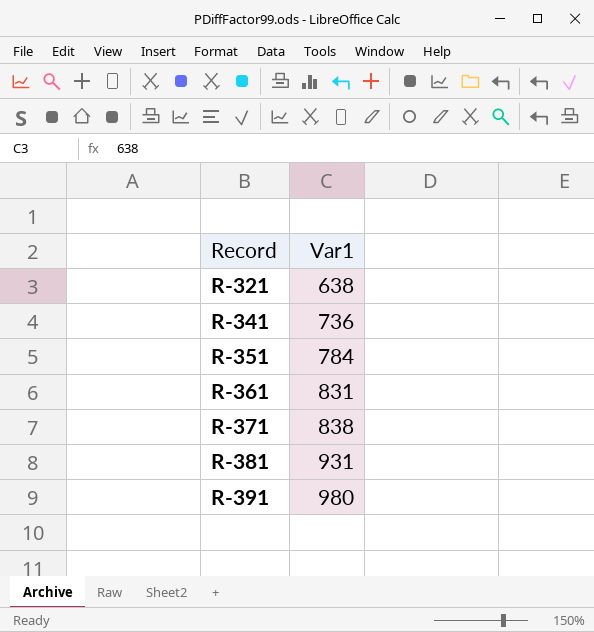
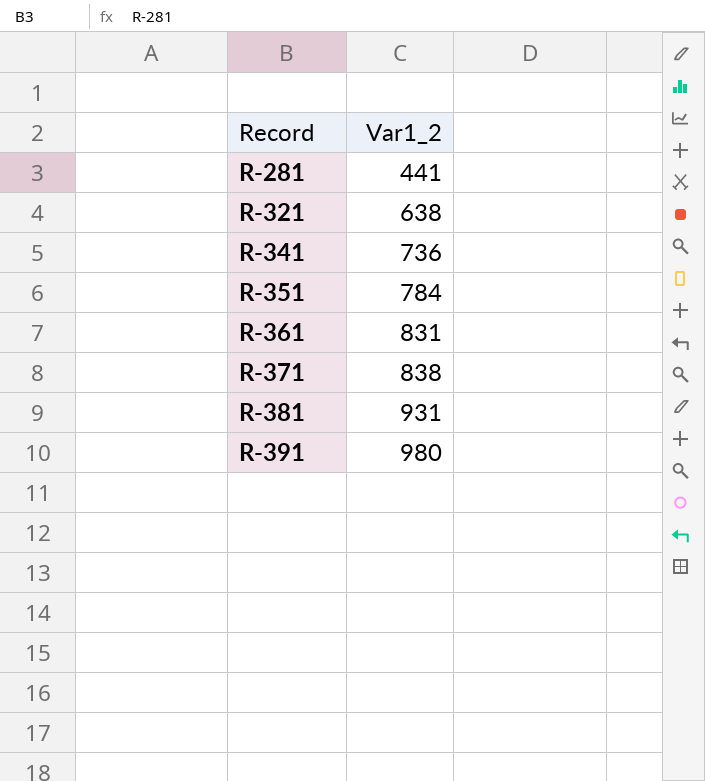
column name: Var1 -> Var1_2
row R-281: none -> 441

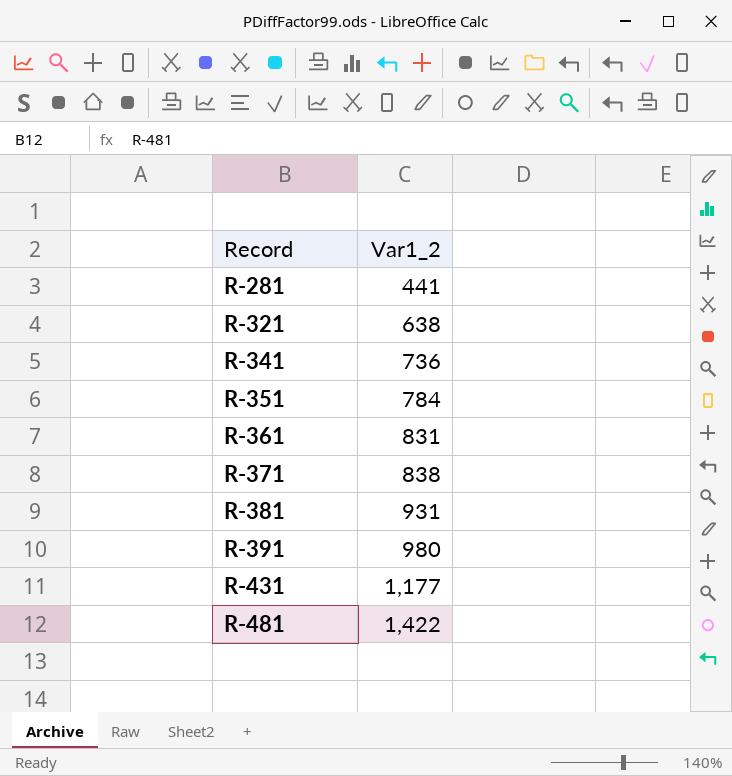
row R-431: none -> 1,177
row R-481: none -> 1,422

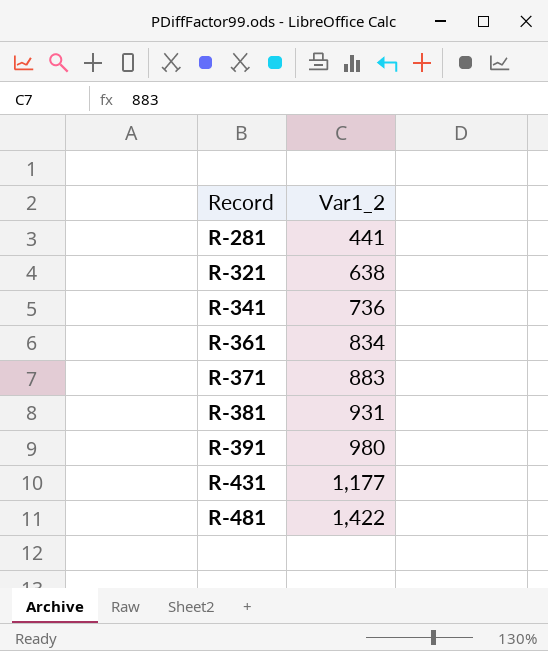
row R-351: 784 -> none
R-361 | Var1_2: 831 -> 834
R-371 | Var1_2: 838 -> 883

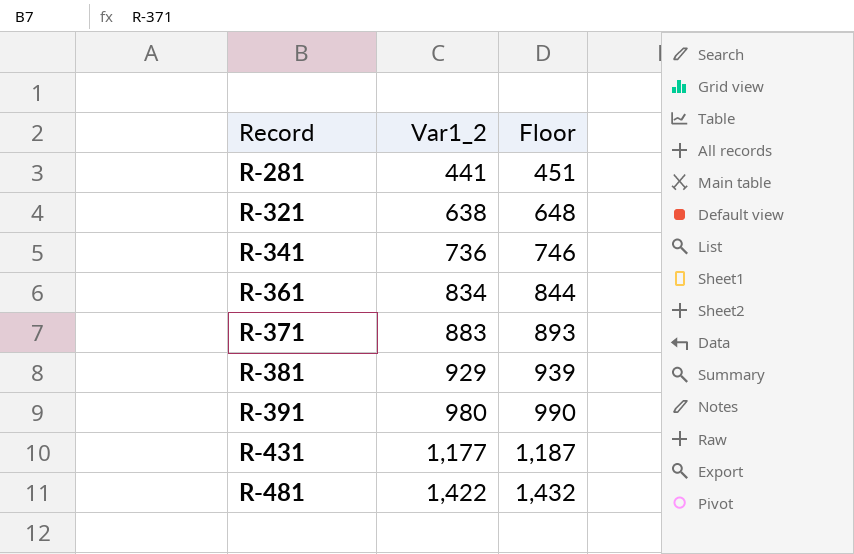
column Floor | formula: none -> [Var1_2] + 10
R-381 | Var1_2: 931 -> 929

